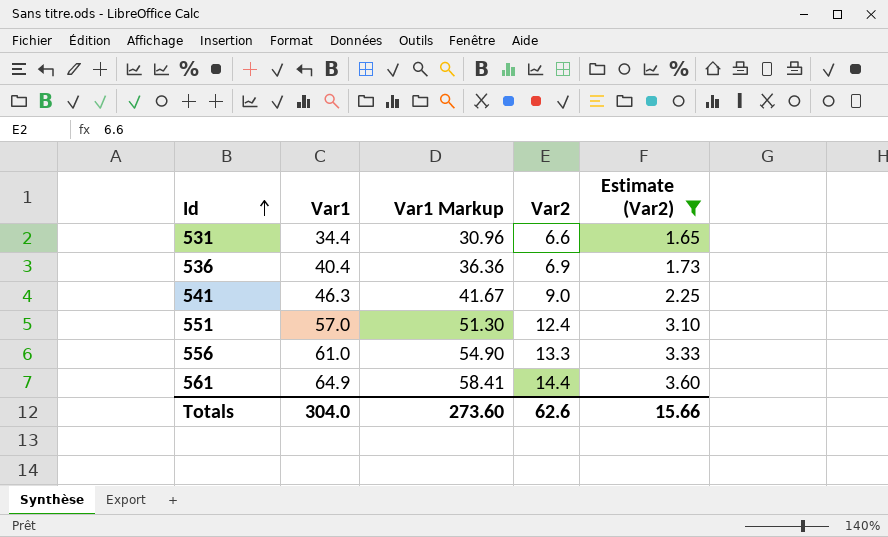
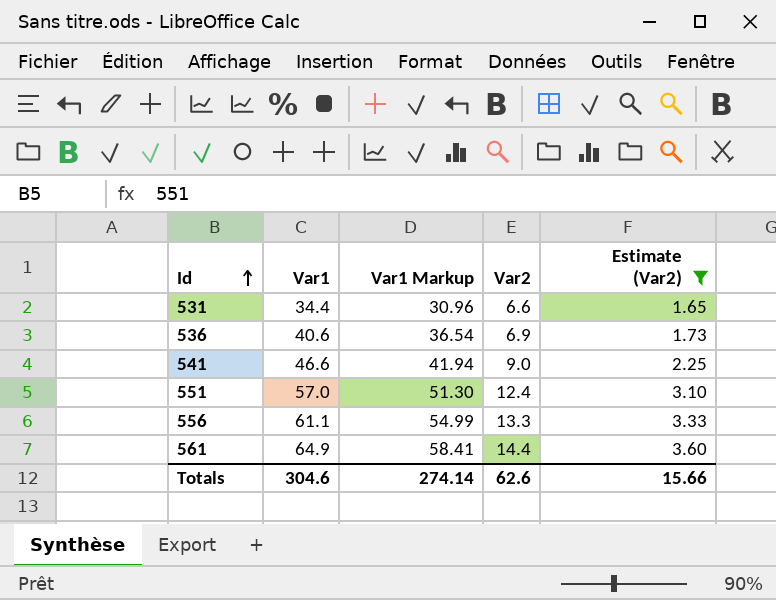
536 | Var1: 40.4 -> 40.6
536 | Var1 Markup: 36.36 -> 36.54
541 | Var1: 46.3 -> 46.6
541 | Var1 Markup: 41.67 -> 41.94
556 | Var1: 61.0 -> 61.1
556 | Var1 Markup: 54.90 -> 54.99
Totals | Var1: 304.0 -> 304.6
Totals | Var1 Markup: 273.60 -> 274.14

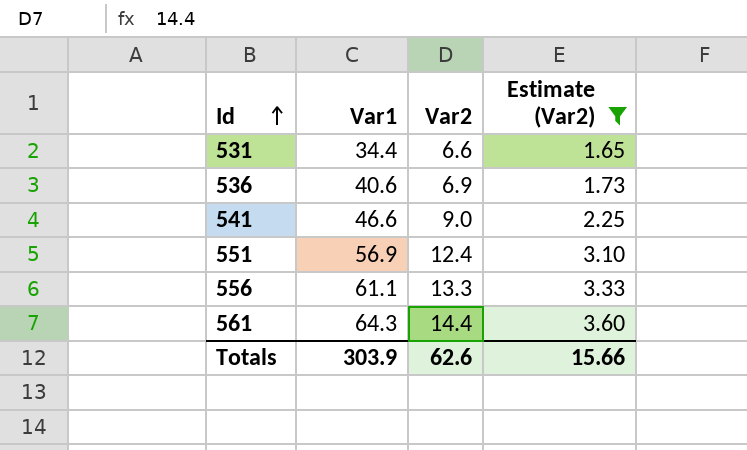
column Var1 Markup | formula: [Var1] * 0.9 -> none
551 | Var1: 57.0 -> 56.9
561 | Var1: 64.9 -> 64.3
Totals | Var1: 304.6 -> 303.9

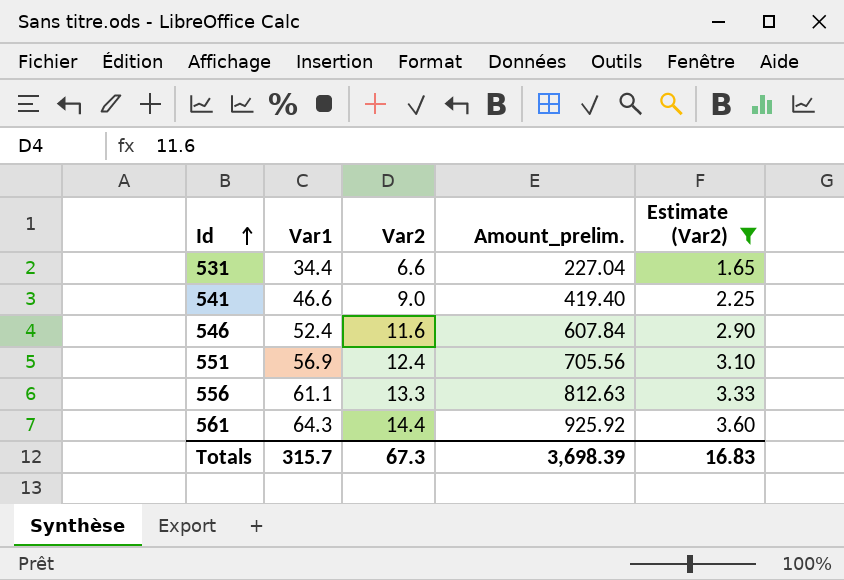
column Amount_prelim. | formula: none -> [Var1] * [Var2]
row 536: 40.6 | 6.9 | 1.73 -> none
row 546: none -> 52.4 | 11.6 | 607.84 | 2.90
Totals | Var1: 303.9 -> 315.7
Totals | Var2: 62.6 -> 67.3
Totals | Estimate (Var2): 15.66 -> 16.83

